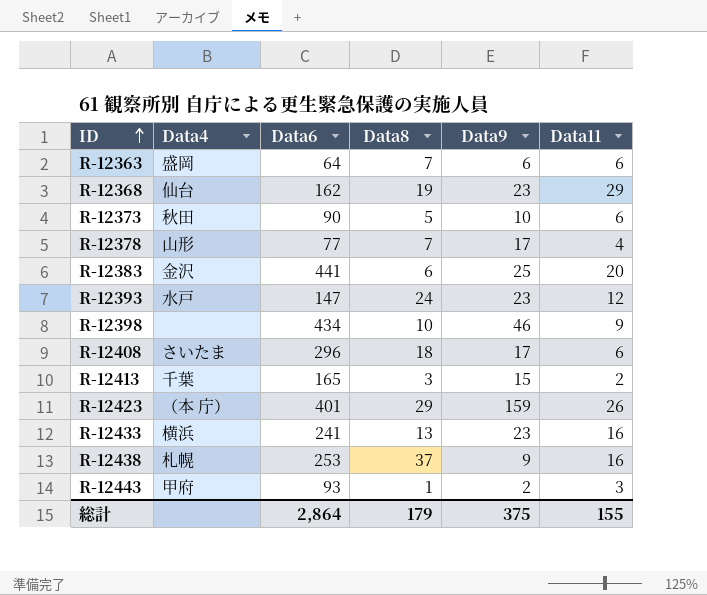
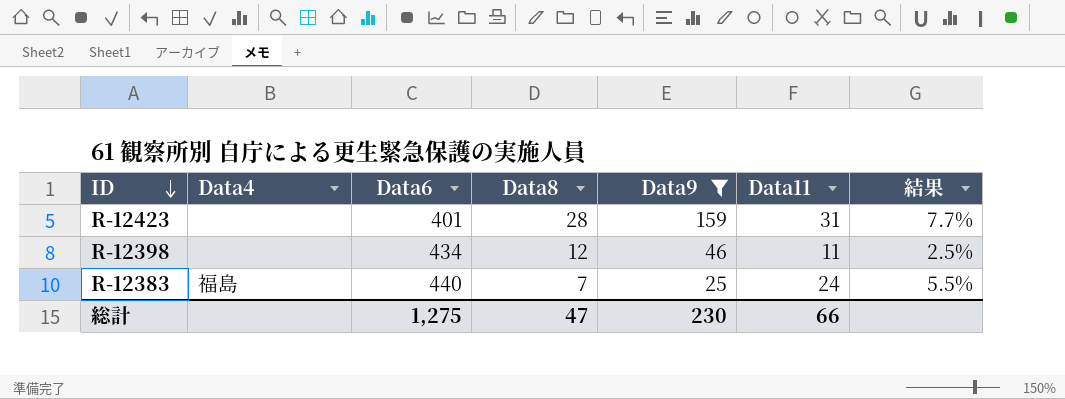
filter: none -> Data9 >= 25
row order: ID ascending -> ID descending
column 結果 | formula: none -> [Data11] / [Data6]
R-12423 | Data4: （本 庁） -> none
R-12423 | Data8: 29 -> 28
R-12423 | Data11: 26 -> 31
R-12398 | Data8: 10 -> 12
R-12398 | Data11: 9 -> 11
R-12383 | Data4: 金沢 -> 福島
R-12383 | Data6: 441 -> 440
R-12383 | Data8: 6 -> 7
R-12383 | Data11: 20 -> 24
総計 | Data6: 2,864 -> 1,275
総計 | Data8: 179 -> 47
総計 | Data9: 375 -> 230
総計 | Data11: 155 -> 66

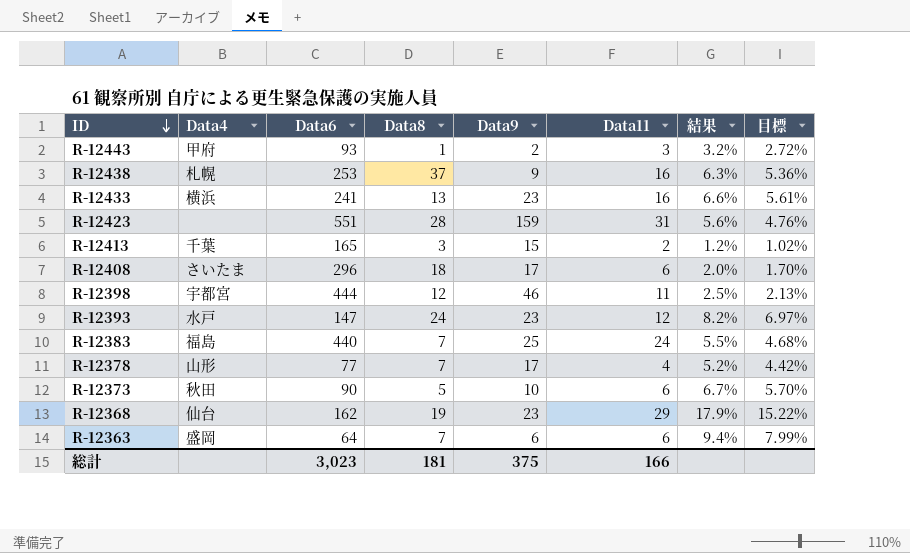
filter: Data9 >= 25 -> none
column 目標 | formula: none -> [結果] * 0.85
R-12423 | Data6: 401 -> 551
R-12423 | 結果: 7.7% -> 5.6%
R-12398 | Data4: none -> 宇都宮
R-12398 | Data6: 434 -> 444
総計 | Data6: 1,275 -> 3,023
総計 | Data8: 47 -> 181
総計 | Data9: 230 -> 375
総計 | Data11: 66 -> 166

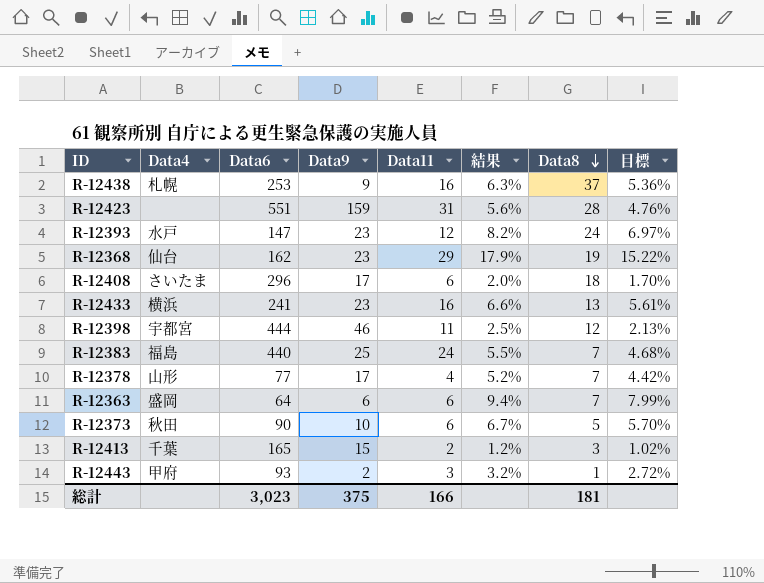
row order: ID descending -> Data8 descending
column Data8 | position: 4 -> 7

